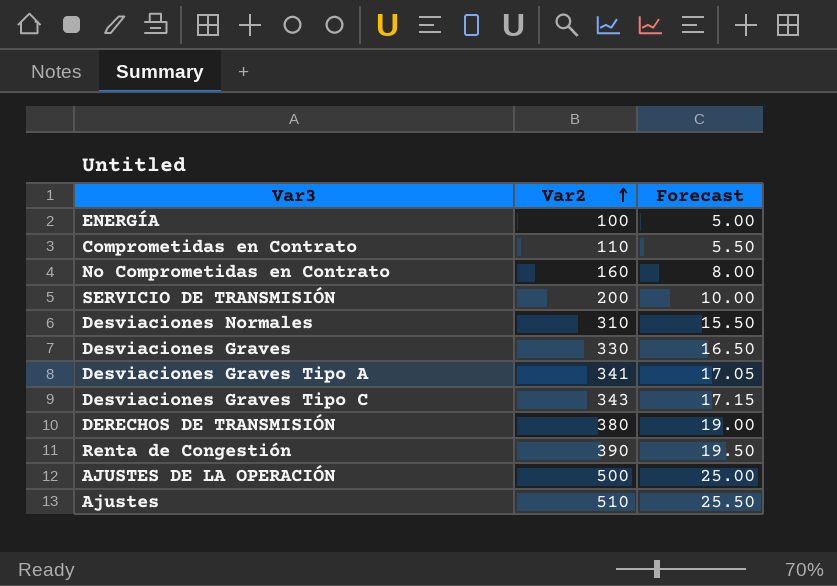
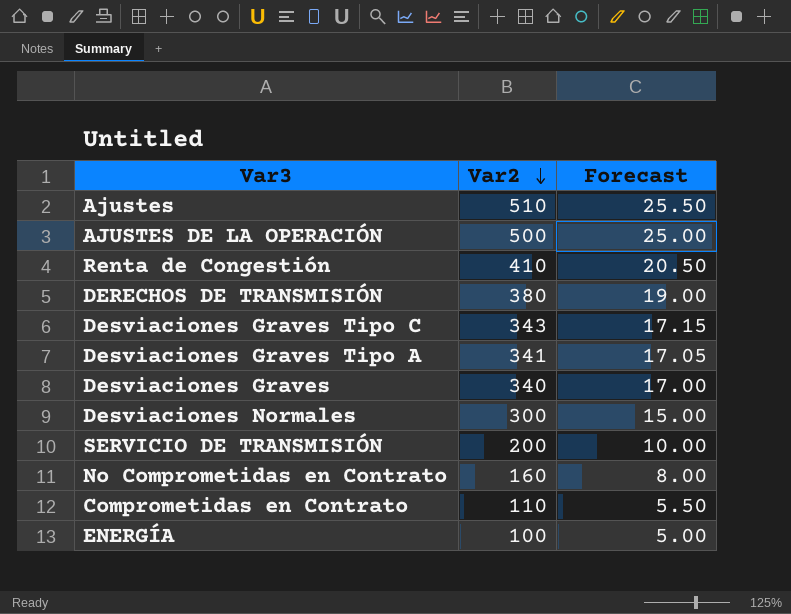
row order: Var2 ascending -> Var2 descending
Renta de Congestión | Var2: 390 -> 410
Renta de Congestión | Forecast: 19.50 -> 20.50
Desviaciones Graves | Var2: 330 -> 340
Desviaciones Graves | Forecast: 16.50 -> 17.00
Desviaciones Normales | Var2: 310 -> 300
Desviaciones Normales | Forecast: 15.50 -> 15.00

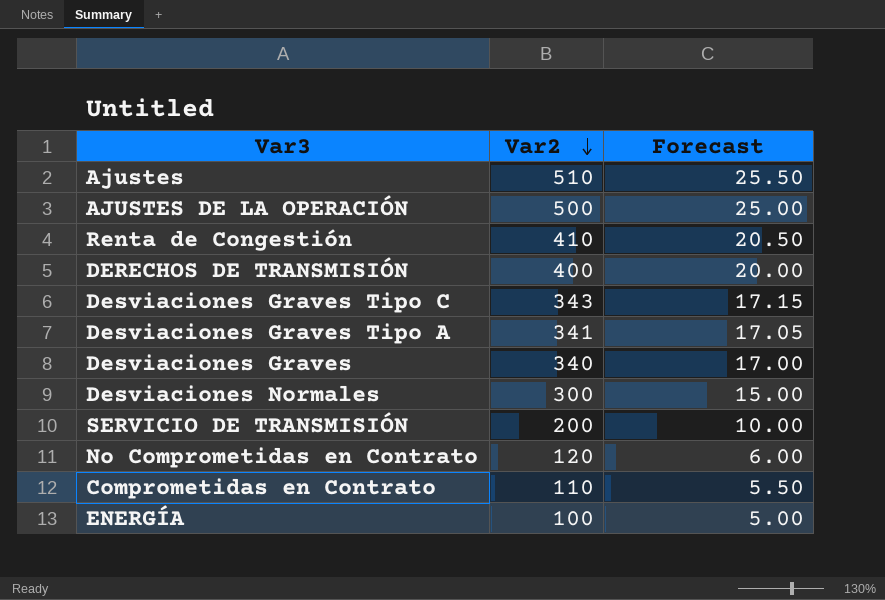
DERECHOS DE TRANSMISIÓN | Var2: 380 -> 400
DERECHOS DE TRANSMISIÓN | Forecast: 19.00 -> 20.00
No Comprometidas en Contrato | Var2: 160 -> 120
No Comprometidas en Contrato | Forecast: 8.00 -> 6.00

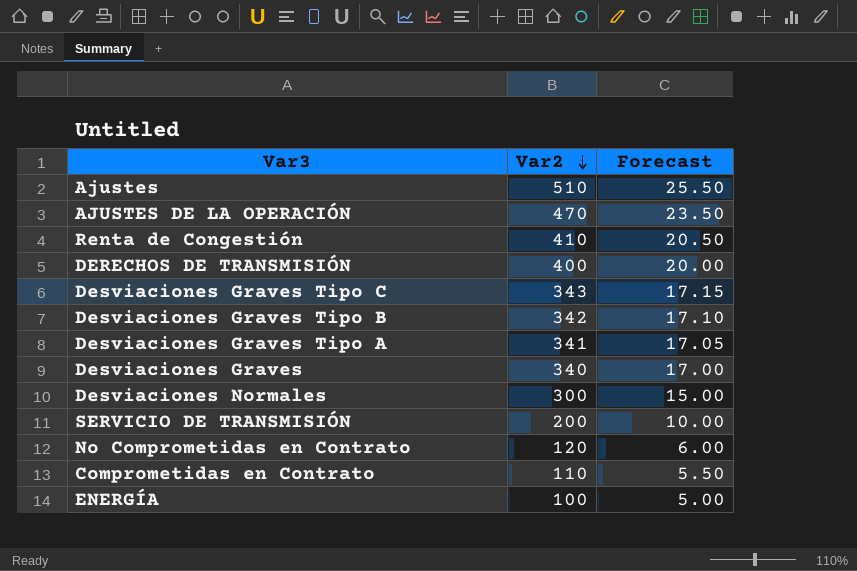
AJUSTES DE LA OPERACIÓN | Var2: 500 -> 470
AJUSTES DE LA OPERACIÓN | Forecast: 25.00 -> 23.50
row Desviaciones Graves Tipo B: none -> 342 | 17.10

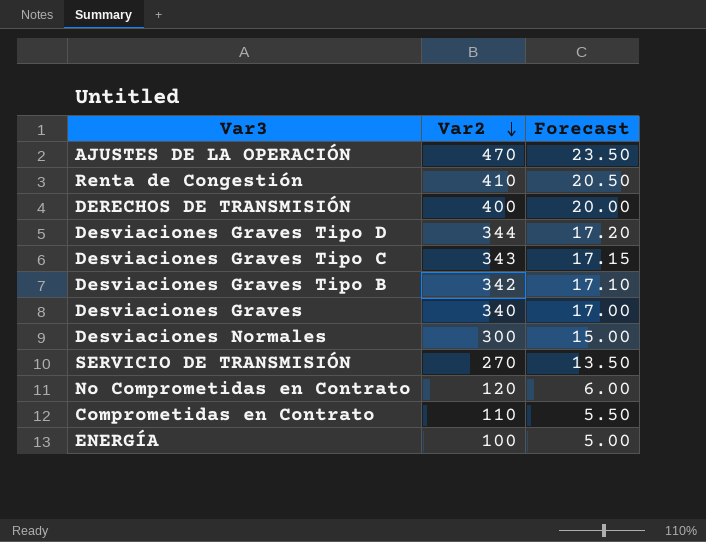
row Ajustes: 510 | 25.50 -> none
row Desviaciones Graves Tipo A: 341 | 17.05 -> none
row Desviaciones Graves Tipo D: none -> 344 | 17.20
SERVICIO DE TRANSMISIÓN | Var2: 200 -> 270
SERVICIO DE TRANSMISIÓN | Forecast: 10.00 -> 13.50

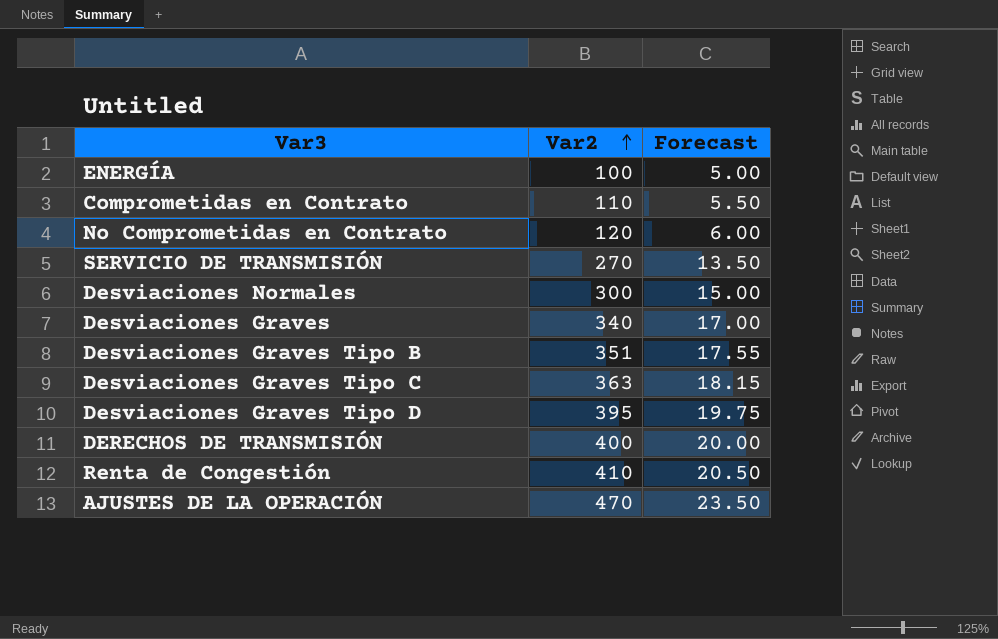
row order: Var2 descending -> Var2 ascending
Desviaciones Graves Tipo B | Var2: 342 -> 351
Desviaciones Graves Tipo B | Forecast: 17.10 -> 17.55
Desviaciones Graves Tipo C | Var2: 343 -> 363
Desviaciones Graves Tipo C | Forecast: 17.15 -> 18.15
Desviaciones Graves Tipo D | Var2: 344 -> 395
Desviaciones Graves Tipo D | Forecast: 17.20 -> 19.75

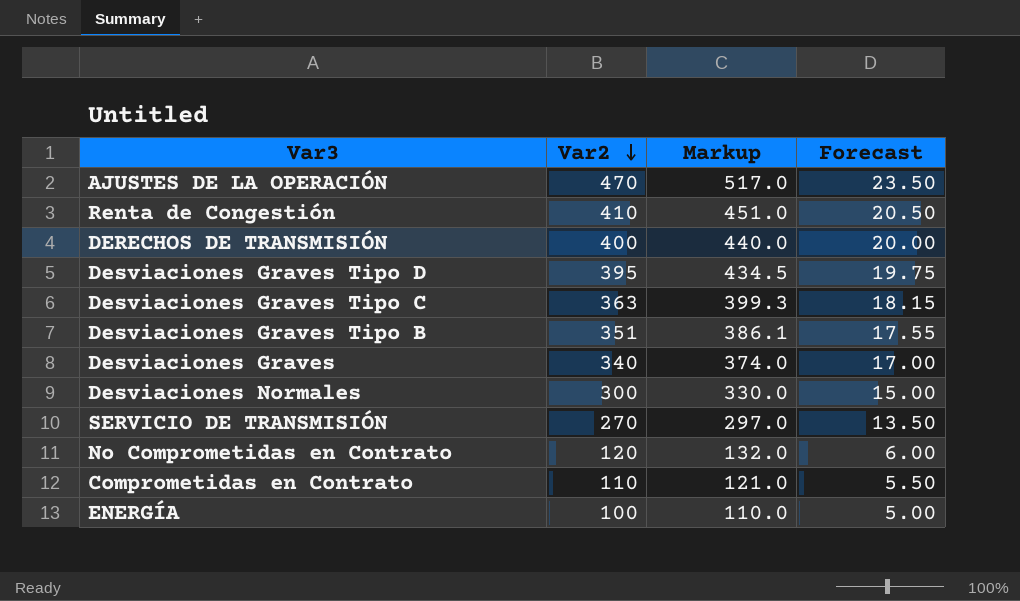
row order: Var2 ascending -> Var2 descending
column Markup | formula: none -> [Var2] * 1.1

